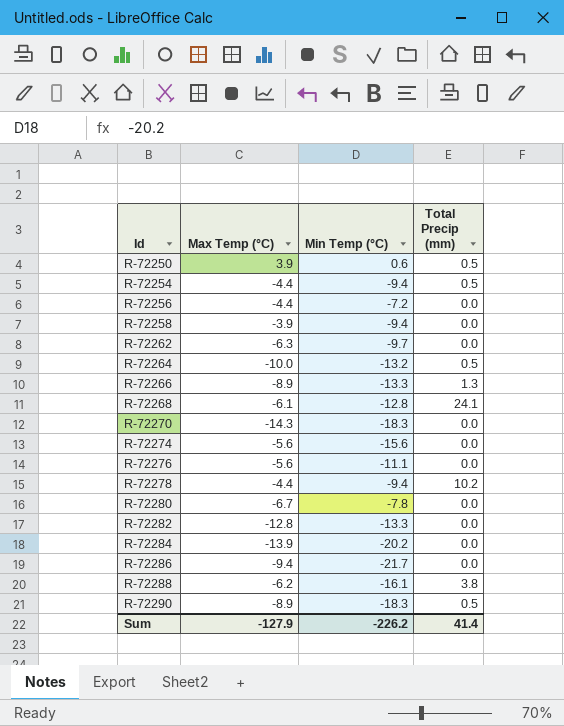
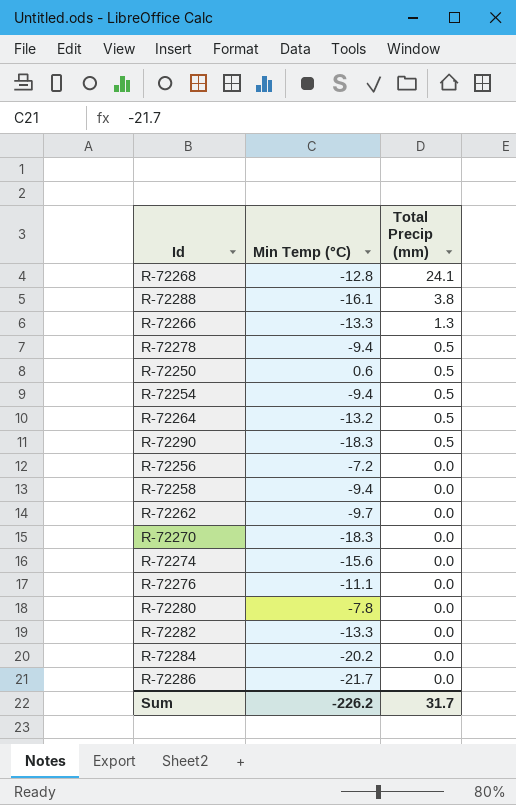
row order: Id ascending -> Total Precip (mm) descending
column Max Temp (°C) | position: 2 -> none
R-72278 | Total Precip (mm): 10.2 -> 0.5
Sum | Total Precip (mm): 41.4 -> 31.7

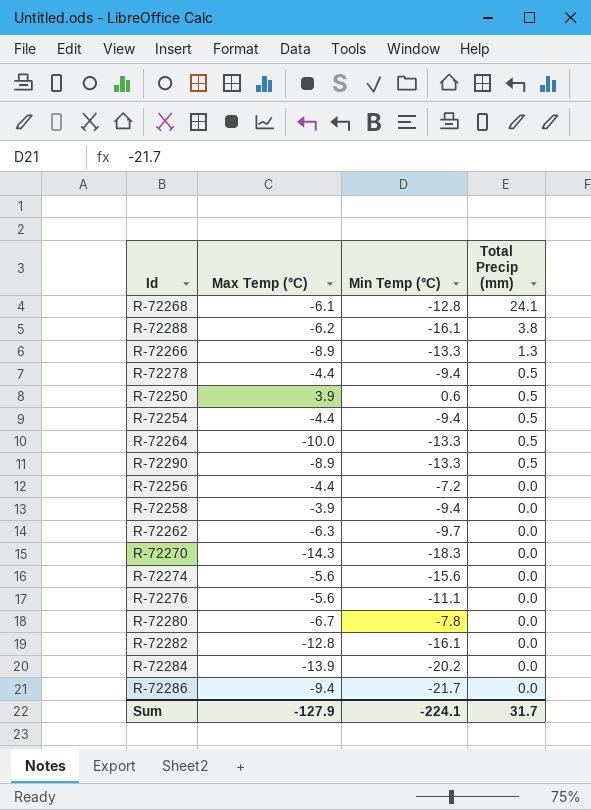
column Max Temp (°C) | position: none -> 2
R-72264 | Min Temp (°C): -13.2 -> -13.3
R-72290 | Min Temp (°C): -18.3 -> -13.3
R-72282 | Min Temp (°C): -13.3 -> -16.1
Sum | Min Temp (°C): -226.2 -> -224.1

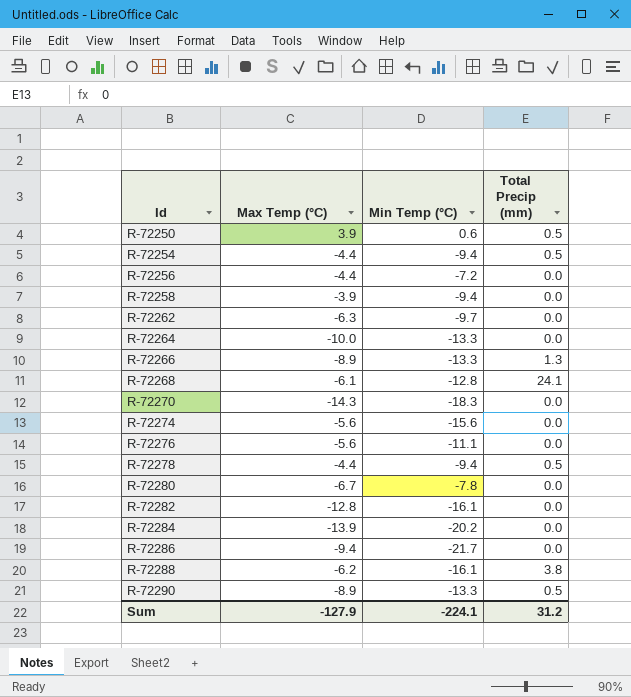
row order: Total Precip (mm) descending -> Id ascending
R-72264 | Total Precip (mm): 0.5 -> 0.0
Sum | Total Precip (mm): 31.7 -> 31.2

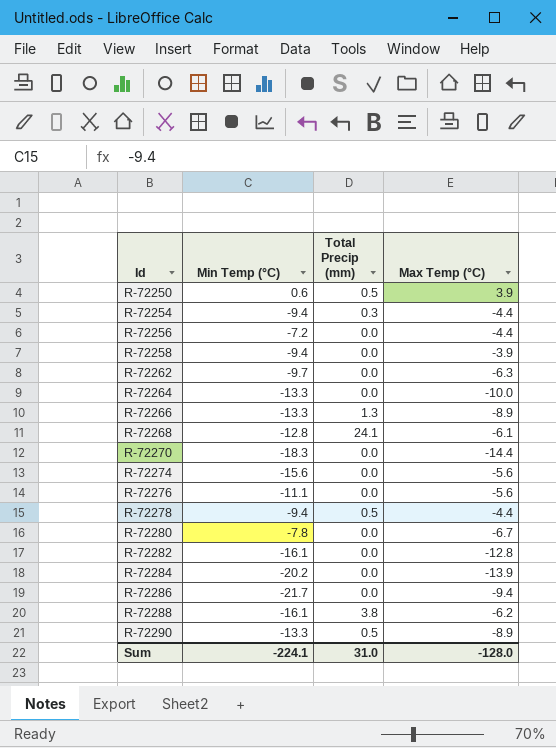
column Max Temp (°C) | position: 2 -> 4
R-72254 | Total Precip (mm): 0.5 -> 0.3
R-72270 | Max Temp (°C): -14.3 -> -14.4
Sum | Total Precip (mm): 31.2 -> 31.0
Sum | Max Temp (°C): -127.9 -> -128.0

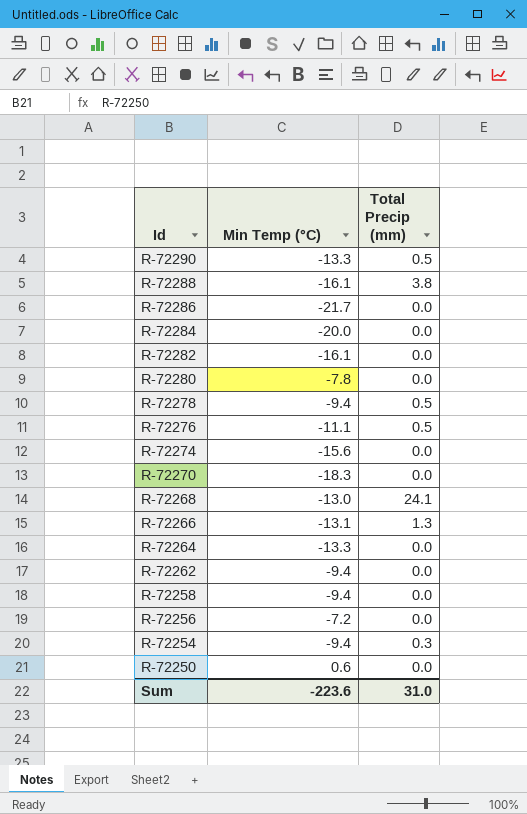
row order: Id ascending -> Id descending
column Max Temp (°C) | position: 4 -> none
R-72284 | Min Temp (°C): -20.2 -> -20.0
R-72276 | Total Precip (mm): 0.0 -> 0.5
R-72268 | Min Temp (°C): -12.8 -> -13.0
R-72266 | Min Temp (°C): -13.3 -> -13.1
R-72262 | Min Temp (°C): -9.7 -> -9.4
R-72250 | Total Precip (mm): 0.5 -> 0.0
Sum | Min Temp (°C): -224.1 -> -223.6

